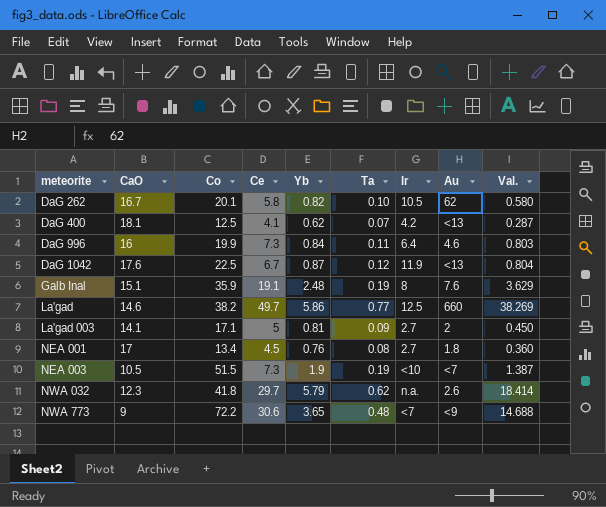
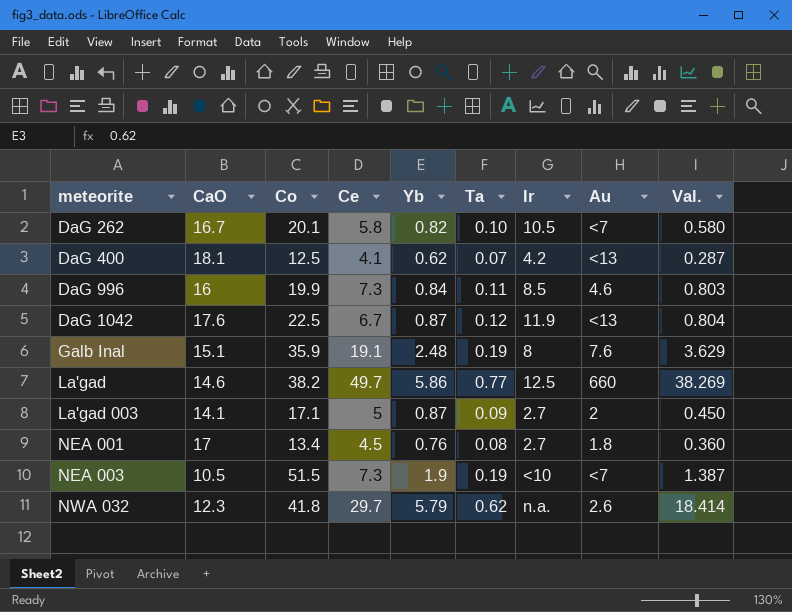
row NWA 773: 9 | 72.2 | 30.6 | 3.65 | 0.48 | <7 | <9 | 14.688 -> none
DaG 262 | Au: 62 -> <7
DaG 996 | Ir: 6.4 -> 8.5
La'gad 003 | Yb: 0.81 -> 0.87

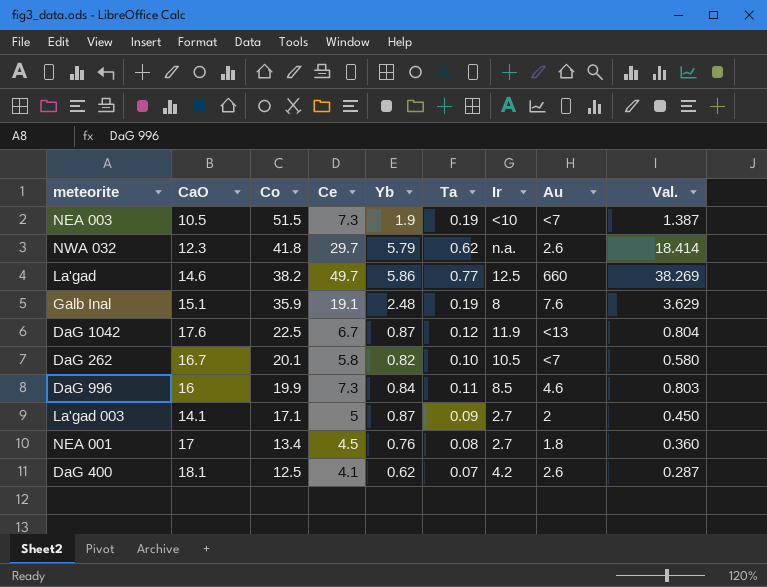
row order: meteorite ascending -> Co descending
DaG 400 | Au: <13 -> 2.6

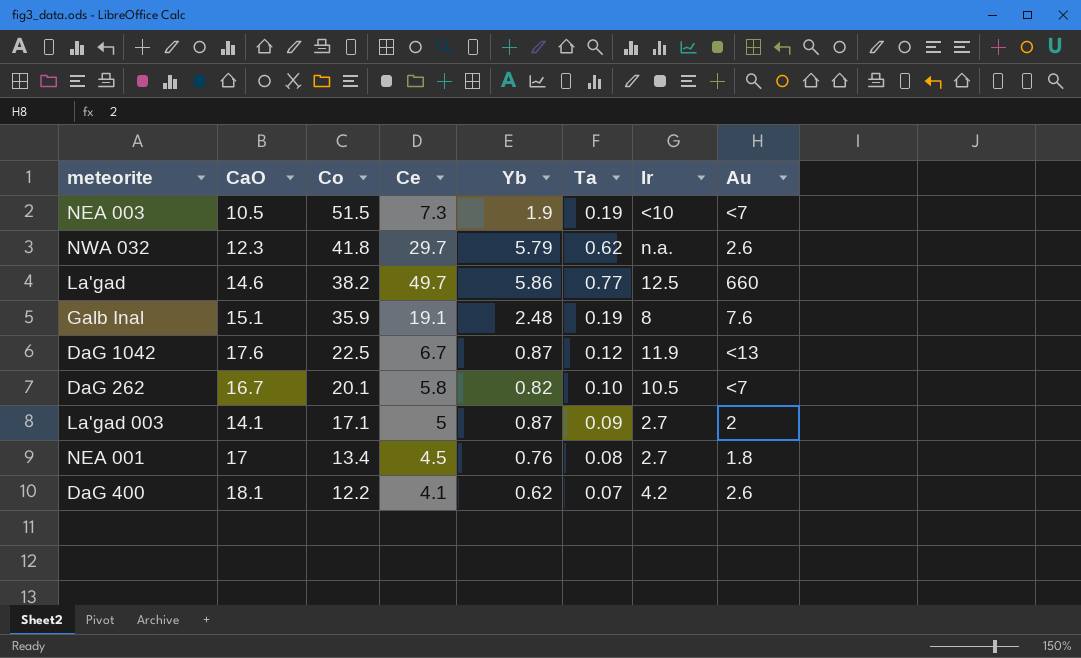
column Val. | formula: [Ce] * [Ta] -> none
row DaG 996: 16 | 19.9 | 7.3 | 0.84 | 0.11 | 8.5 | 4.6 | 0.803 -> none
DaG 400 | Co: 12.5 -> 12.2

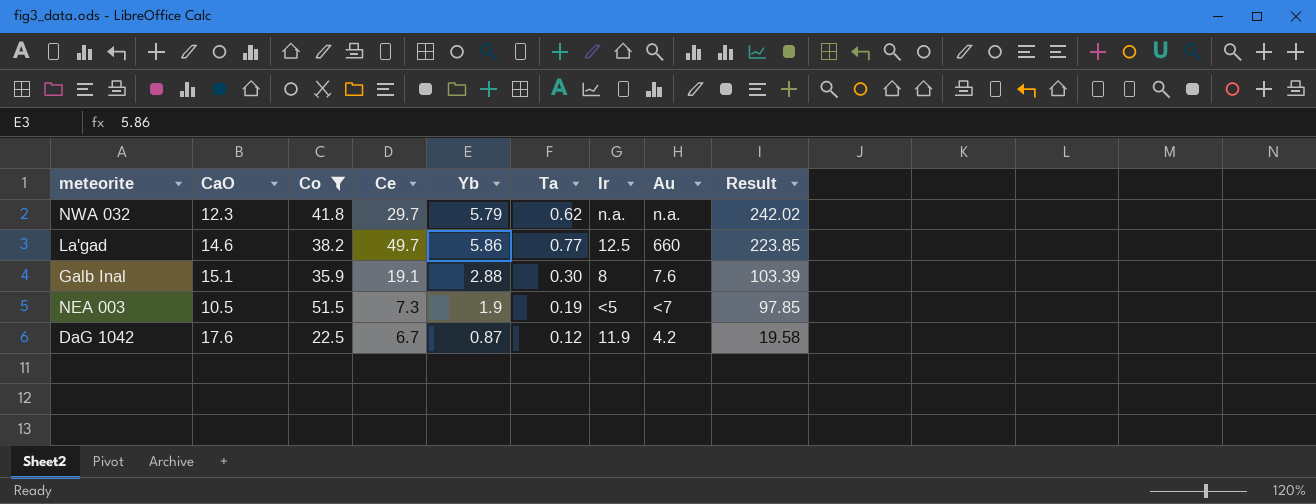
filter: none -> Co >= 22.5
row order: Co descending -> Result descending
column Result | formula: none -> [Co] * [Yb]
NWA 032 | Au: 2.6 -> n.a.
Galb Inal | Yb: 2.48 -> 2.88
Galb Inal | Ta: 0.19 -> 0.30
NEA 003 | Ir: <10 -> <5
DaG 1042 | Au: <13 -> 4.2

